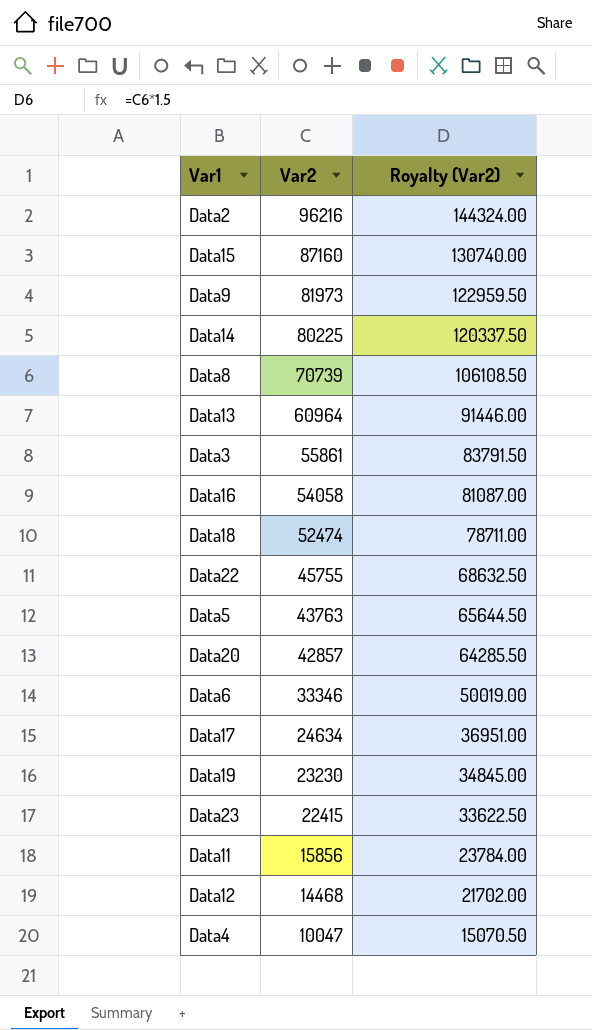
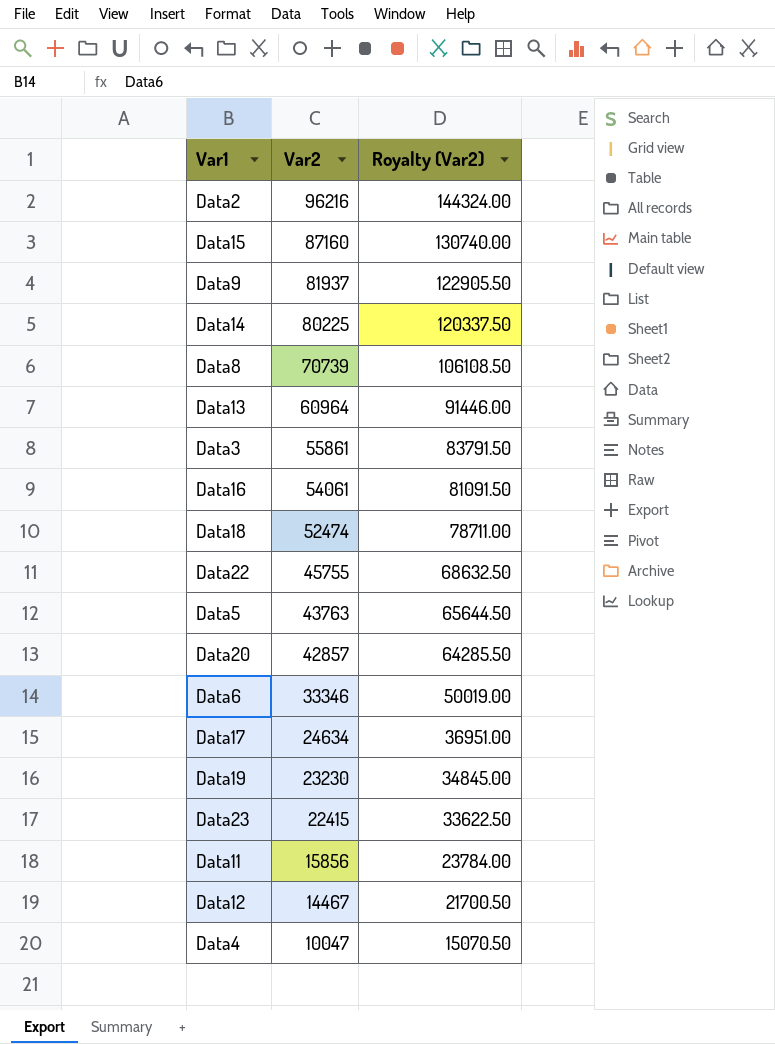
Data9 | Var2: 81973 -> 81937
Data9 | Royalty (Var2): 122959.50 -> 122905.50
Data16 | Var2: 54058 -> 54061
Data16 | Royalty (Var2): 81087.00 -> 81091.50
Data12 | Var2: 14468 -> 14467
Data12 | Royalty (Var2): 21702.00 -> 21700.50

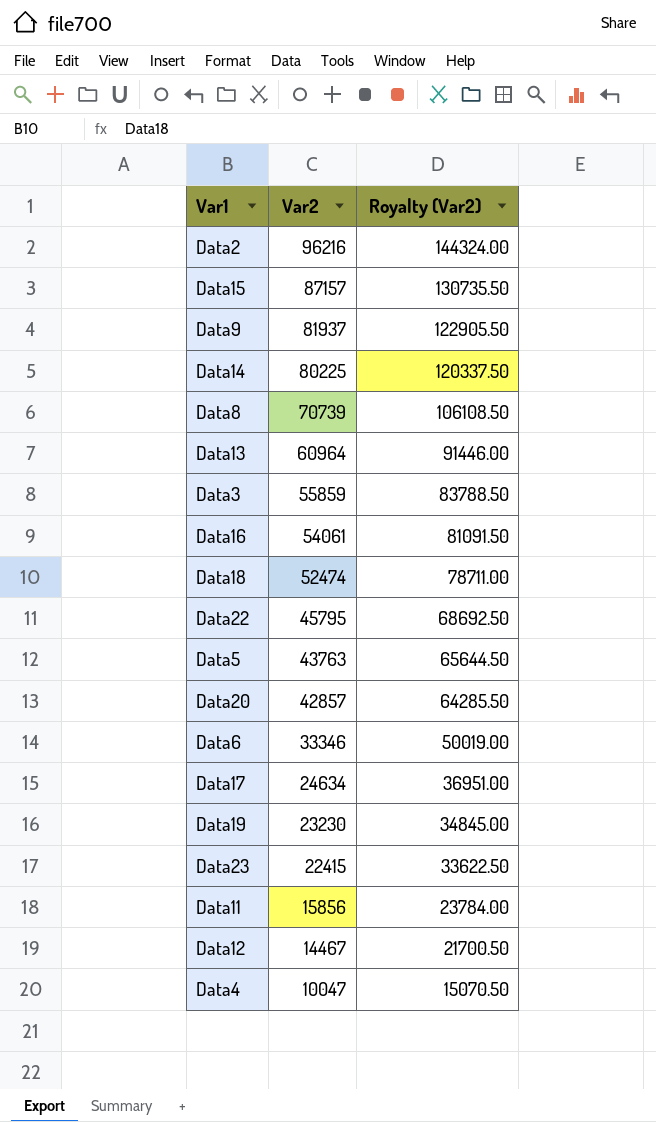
Data15 | Var2: 87160 -> 87157
Data15 | Royalty (Var2): 130740.00 -> 130735.50
Data3 | Var2: 55861 -> 55859
Data3 | Royalty (Var2): 83791.50 -> 83788.50
Data22 | Var2: 45755 -> 45795
Data22 | Royalty (Var2): 68632.50 -> 68692.50

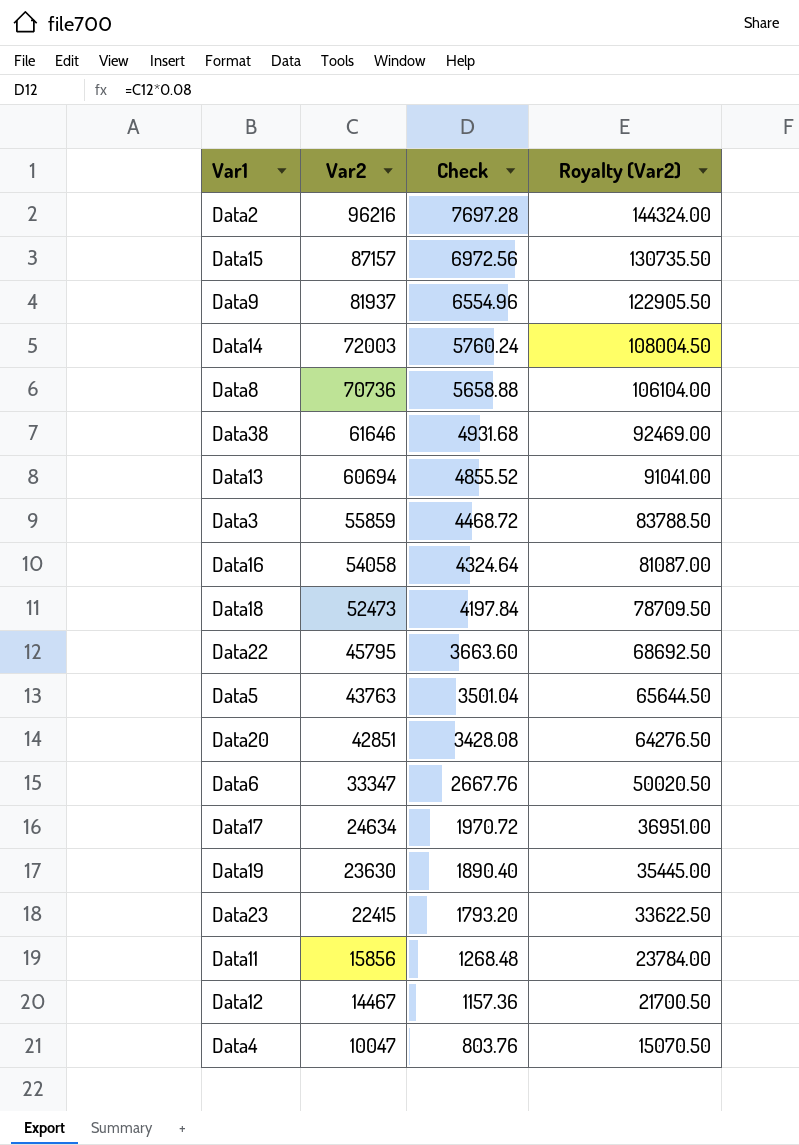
column Check | formula: none -> [Var2] * 0.08
Data14 | Var2: 80225 -> 72003
Data14 | Royalty (Var2): 120337.50 -> 108004.50
Data8 | Var2: 70739 -> 70736
Data8 | Royalty (Var2): 106108.50 -> 106104.00
row Data38: none -> 61646 | 4931.68 | 92469.00
Data13 | Var2: 60964 -> 60694
Data13 | Royalty (Var2): 91446.00 -> 91041.00
Data16 | Var2: 54061 -> 54058
Data16 | Royalty (Var2): 81091.50 -> 81087.00
Data18 | Var2: 52474 -> 52473
Data18 | Royalty (Var2): 78711.00 -> 78709.50
Data20 | Var2: 42857 -> 42851
Data20 | Royalty (Var2): 64285.50 -> 64276.50
Data6 | Var2: 33346 -> 33347
Data6 | Royalty (Var2): 50019.00 -> 50020.50
Data19 | Var2: 23230 -> 23630
Data19 | Royalty (Var2): 34845.00 -> 35445.00

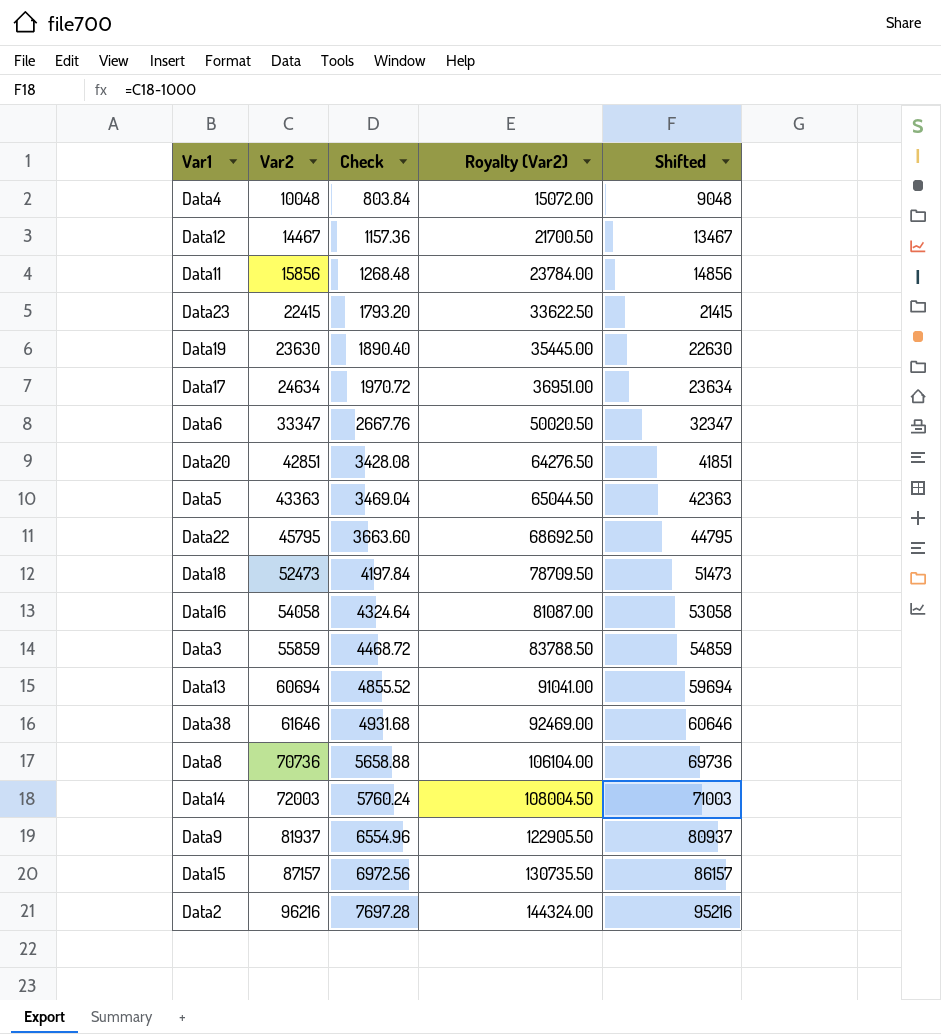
row order: Var2 descending -> Var2 ascending
column Shifted | formula: none -> [Var2] - 1000
Data4 | Var2: 10047 -> 10048
Data4 | Check: 803.76 -> 803.84
Data4 | Royalty (Var2): 15070.50 -> 15072.00
Data5 | Var2: 43763 -> 43363
Data5 | Check: 3501.04 -> 3469.04
Data5 | Royalty (Var2): 65644.50 -> 65044.50

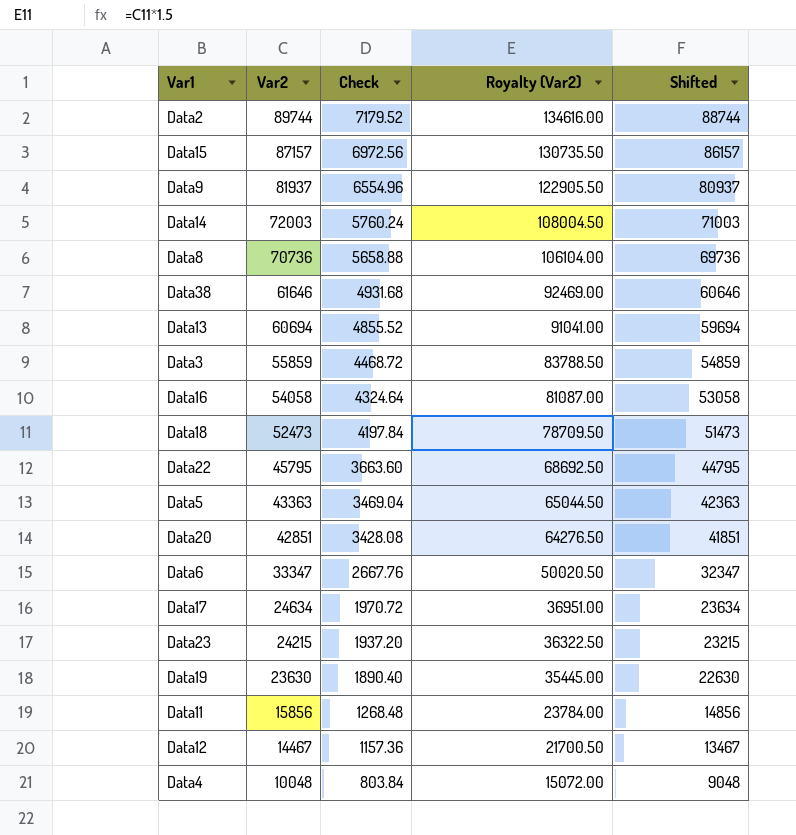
row order: Var2 ascending -> Var2 descending
Data2 | Var2: 96216 -> 89744
Data2 | Check: 7697.28 -> 7179.52
Data2 | Royalty (Var2): 144324.00 -> 134616.00
Data2 | Shifted: 95216 -> 88744
Data23 | Var2: 22415 -> 24215
Data23 | Check: 1793.20 -> 1937.20
Data23 | Royalty (Var2): 33622.50 -> 36322.50
Data23 | Shifted: 21415 -> 23215

